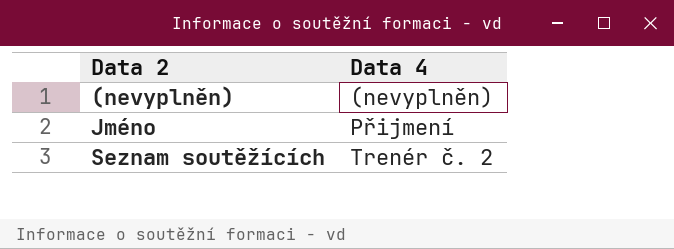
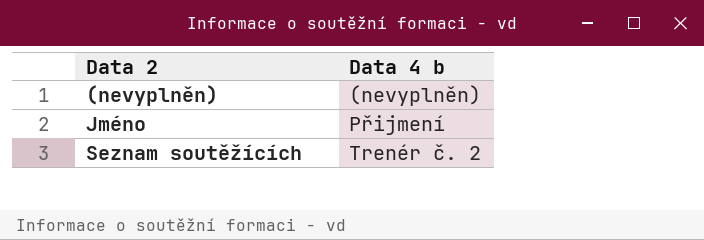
column name: Data 4 -> Data 4 b

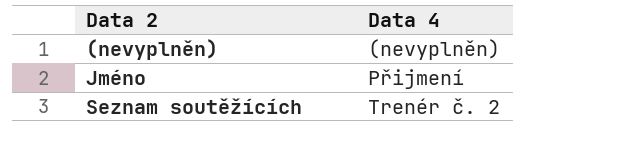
column name: Data 4 b -> Data 4

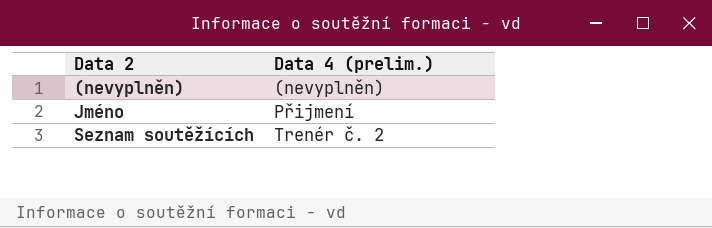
column name: Data 4 -> Data 4 (prelim.)

